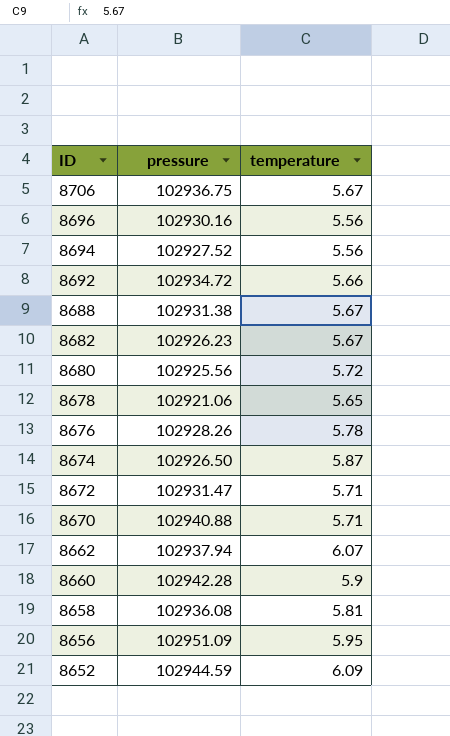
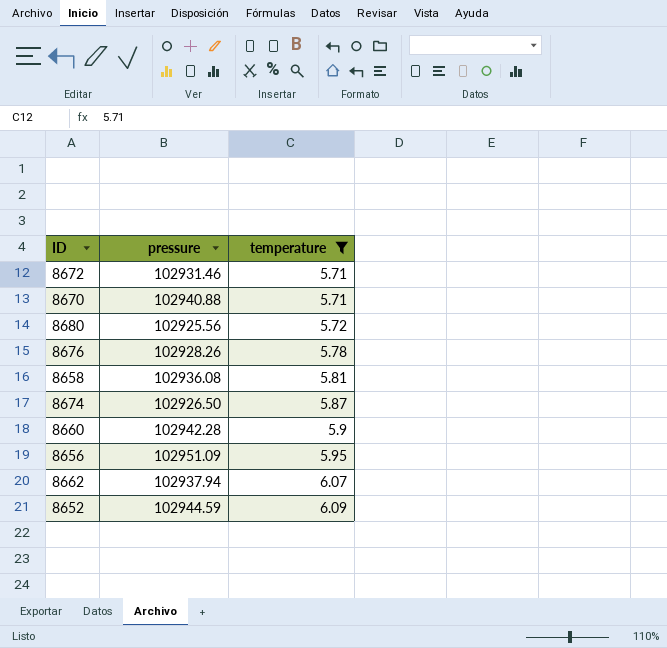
filter: none -> temperature >= 5.71
row order: ID descending -> temperature ascending
8672 | pressure: 102931.47 -> 102931.46

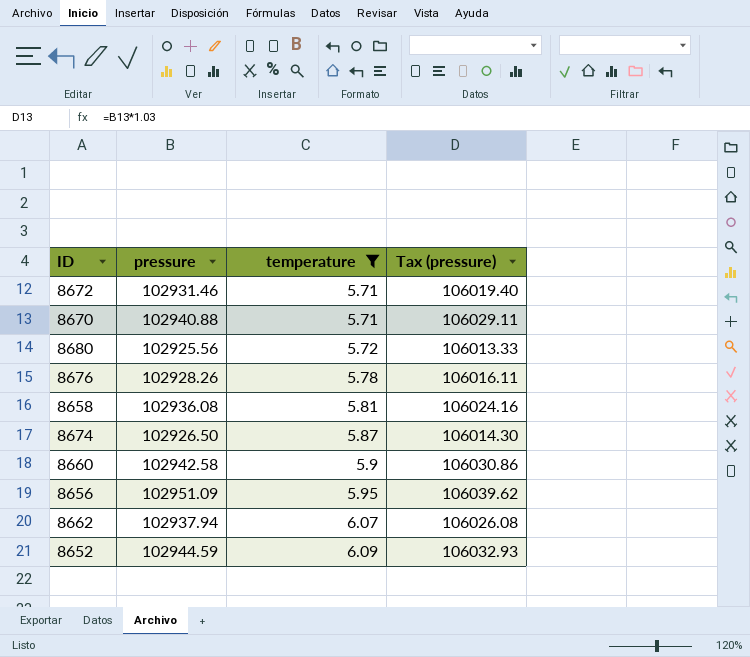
column Tax (pressure) | formula: none -> [pressure] * 1.03
8660 | pressure: 102942.28 -> 102942.58

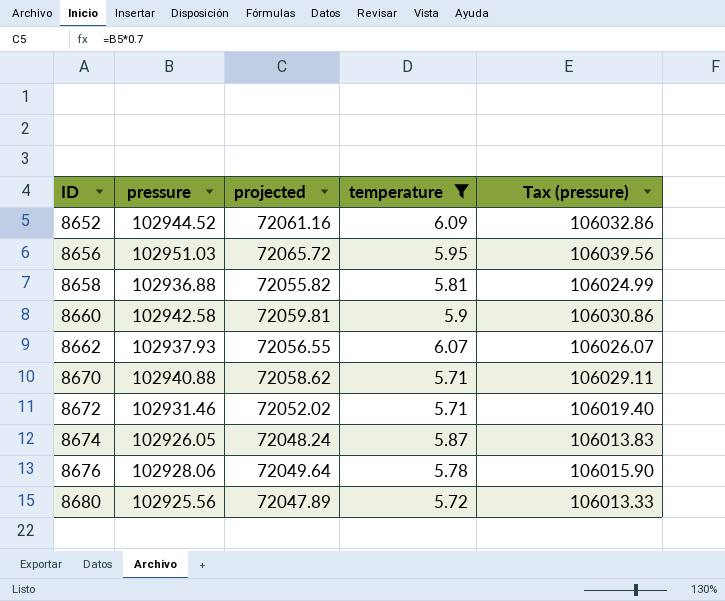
row order: temperature ascending -> ID ascending
column projected | formula: none -> [pressure] * 0.7
8652 | pressure: 102944.59 -> 102944.52
8652 | Tax (pressure): 106032.93 -> 106032.86
8656 | pressure: 102951.09 -> 102951.03
8656 | Tax (pressure): 106039.62 -> 106039.56
8658 | pressure: 102936.08 -> 102936.88
8658 | Tax (pressure): 106024.16 -> 106024.99
8662 | pressure: 102937.94 -> 102937.93
8662 | Tax (pressure): 106026.08 -> 106026.07
8674 | pressure: 102926.50 -> 102926.05
8674 | Tax (pressure): 106014.30 -> 106013.83
8676 | pressure: 102928.26 -> 102928.06
8676 | Tax (pressure): 106016.11 -> 106015.90

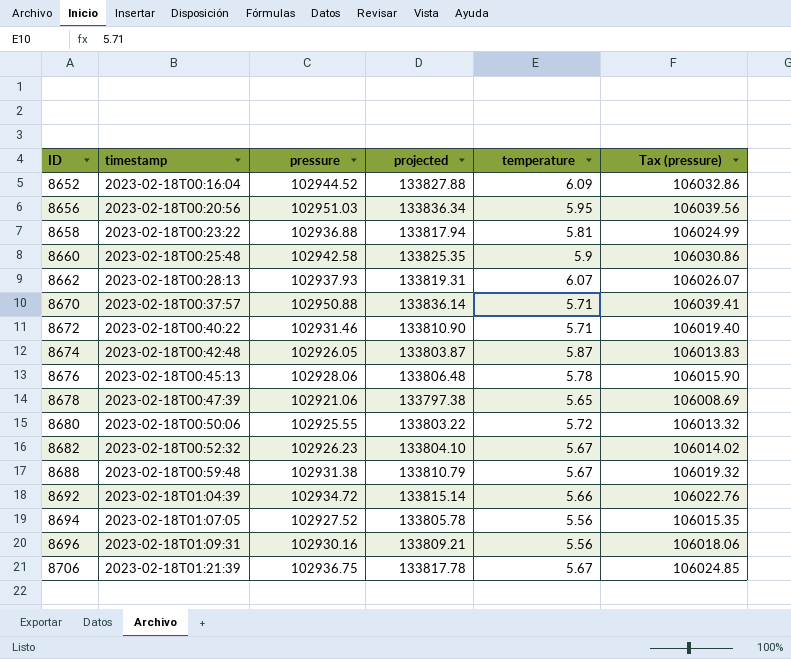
filter: temperature >= 5.71 -> none
column timestamp | position: none -> 2
column projected | formula: [pressure] * 0.7 -> [pressure] * 1.3
8670 | pressure: 102940.88 -> 102950.88
8670 | Tax (pressure): 106029.11 -> 106039.41
8680 | pressure: 102925.56 -> 102925.55
8680 | Tax (pressure): 106013.33 -> 106013.32

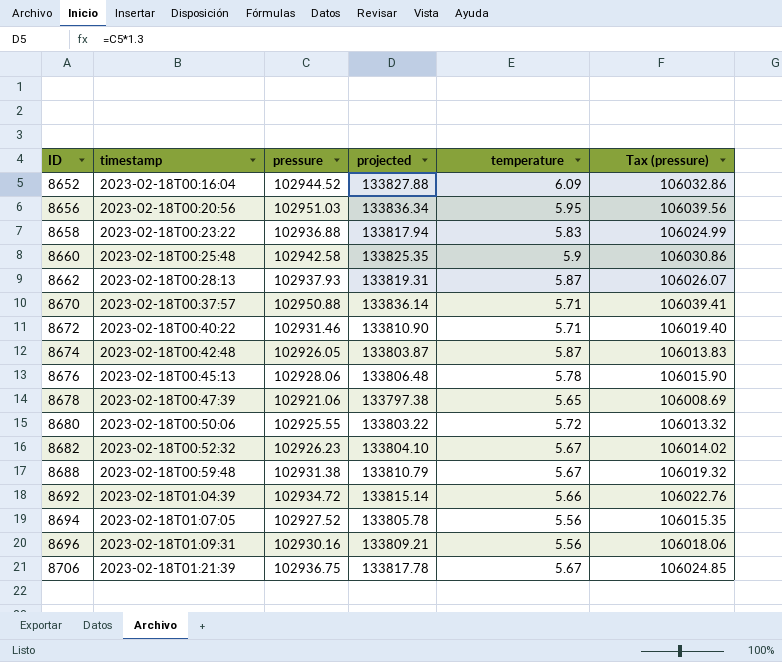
8658 | temperature: 5.81 -> 5.83
8662 | temperature: 6.07 -> 5.87

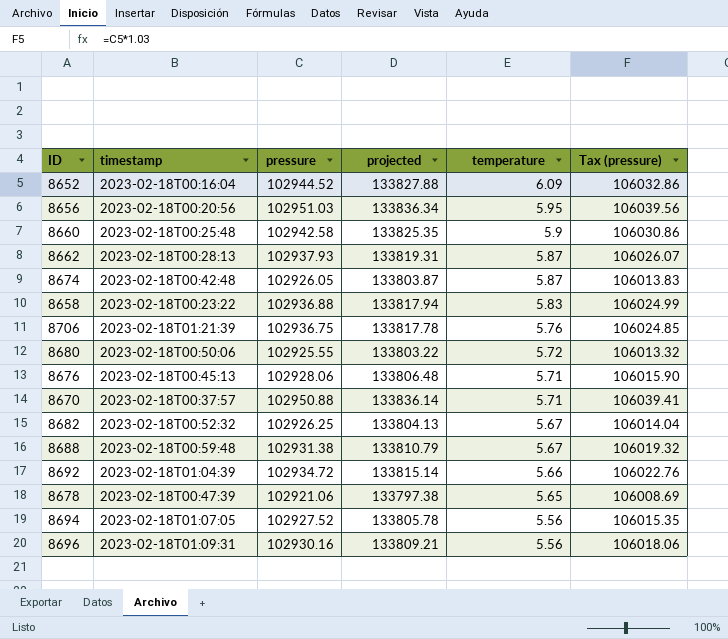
row order: ID ascending -> temperature descending
row 8672: 2023-02-18T00:40:22 | 102931.46 | 133810.90 | 5.71 | 106019.40 -> none
8706 | temperature: 5.67 -> 5.76
8676 | temperature: 5.78 -> 5.71
8682 | pressure: 102926.23 -> 102926.25
8682 | projected: 133804.10 -> 133804.13
8682 | Tax (pressure): 106014.02 -> 106014.04

